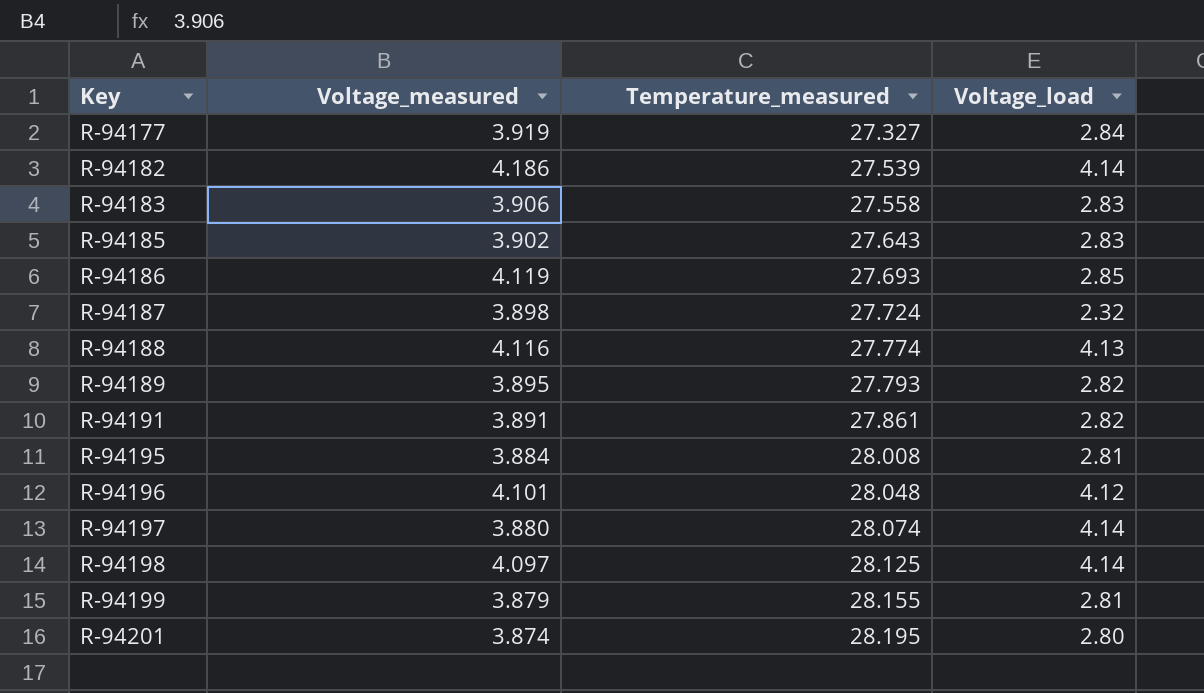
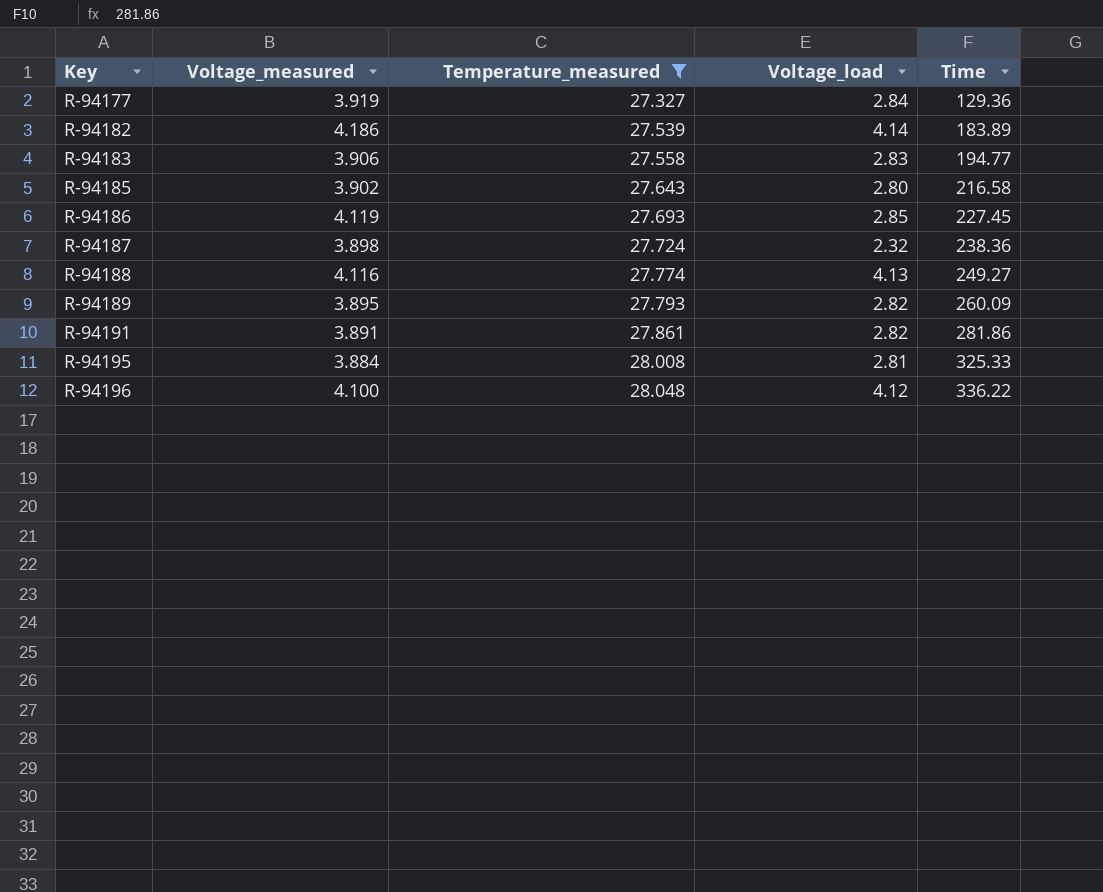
filter: none -> Temperature_measured <= 28.048
column Time | position: none -> 5
R-94185 | Voltage_load: 2.83 -> 2.80
R-94196 | Voltage_measured: 4.101 -> 4.100

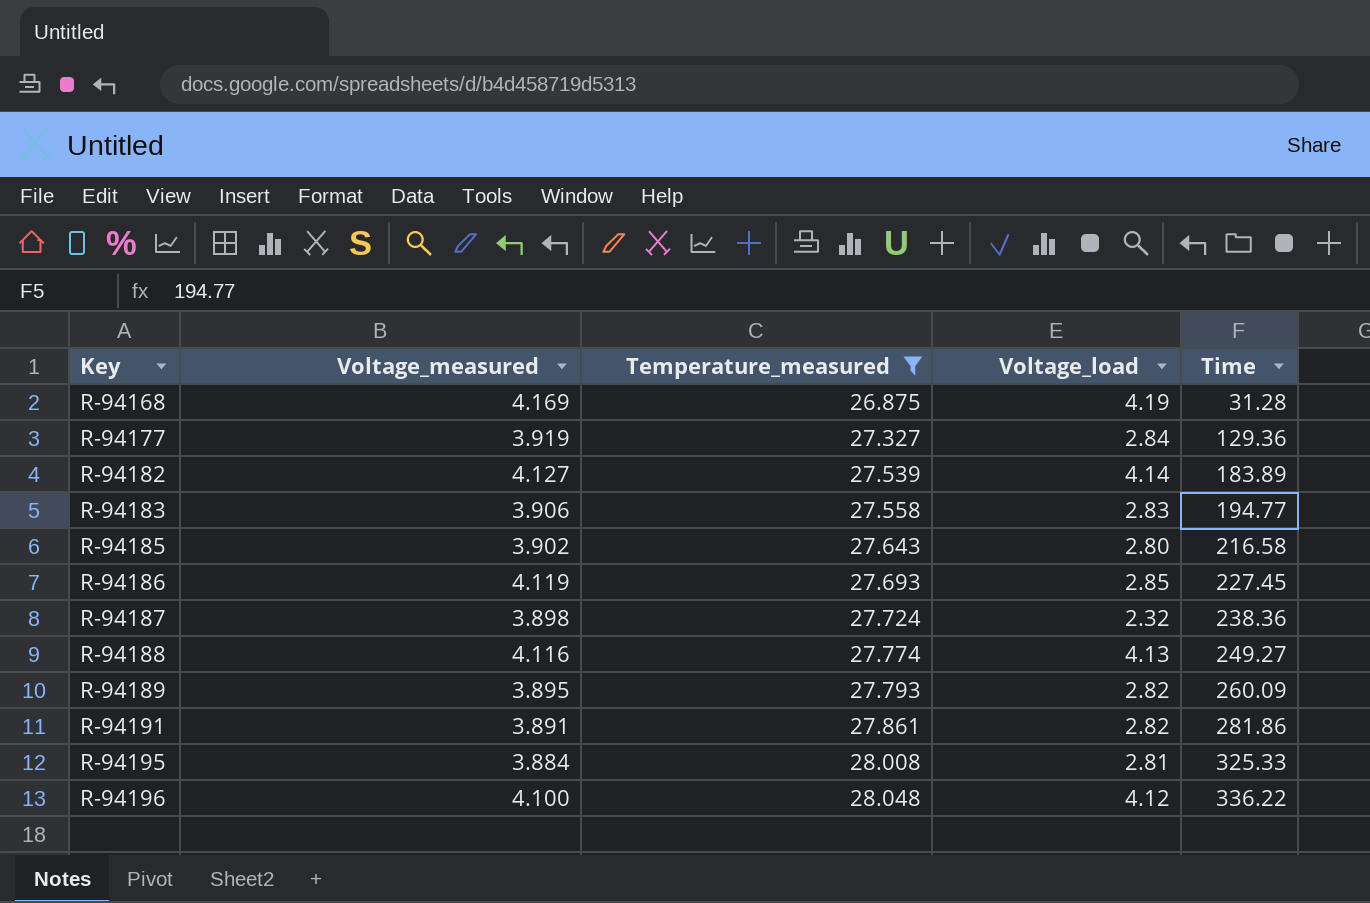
row R-94168: none -> 4.169 | 26.875 | 4.19 | 31.28
R-94182 | Voltage_measured: 4.186 -> 4.127

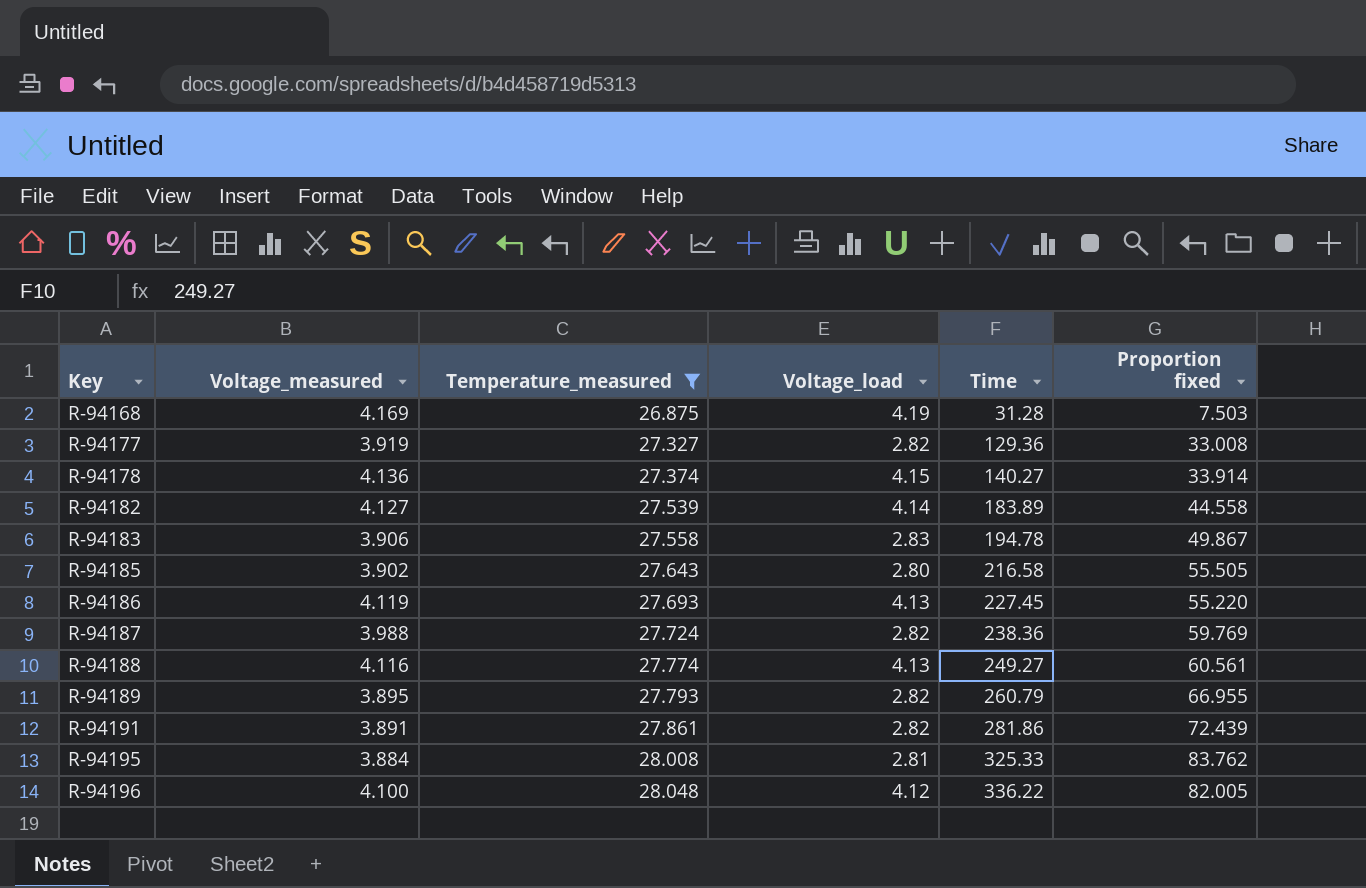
column Proportion fixed | formula: none -> [Time] / [Voltage_measured]
R-94177 | Voltage_load: 2.84 -> 2.82
row R-94178: none -> 4.136 | 27.374 | 4.15 | 140.27 | 33.914
R-94183 | Time: 194.77 -> 194.78
R-94186 | Voltage_load: 2.85 -> 4.13
R-94187 | Voltage_measured: 3.898 -> 3.988
R-94187 | Voltage_load: 2.32 -> 2.82
R-94189 | Time: 260.09 -> 260.79

